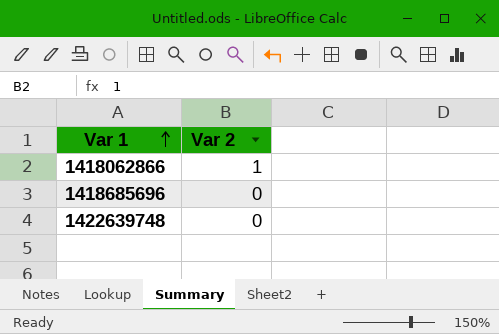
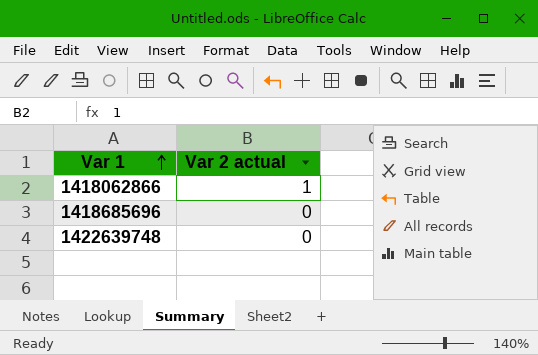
column name: Var 2 -> Var 2 actual

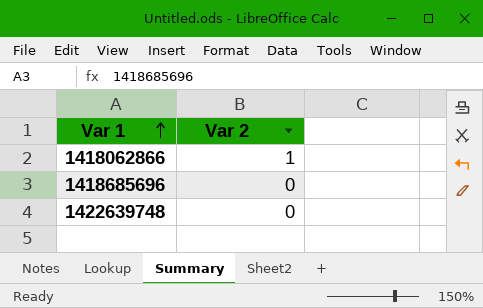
column name: Var 2 actual -> Var 2

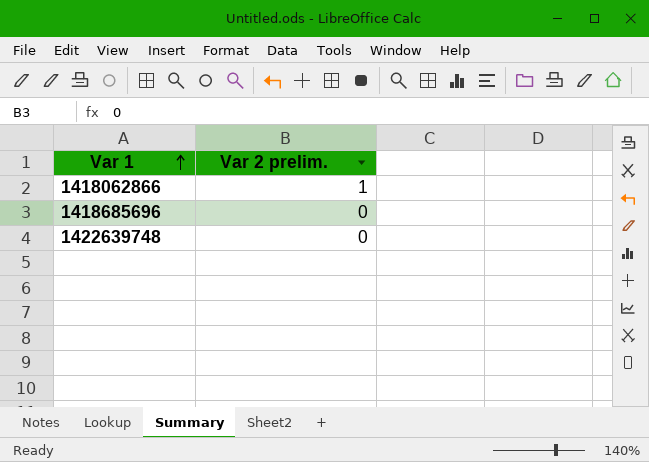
column name: Var 2 -> Var 2 prelim.

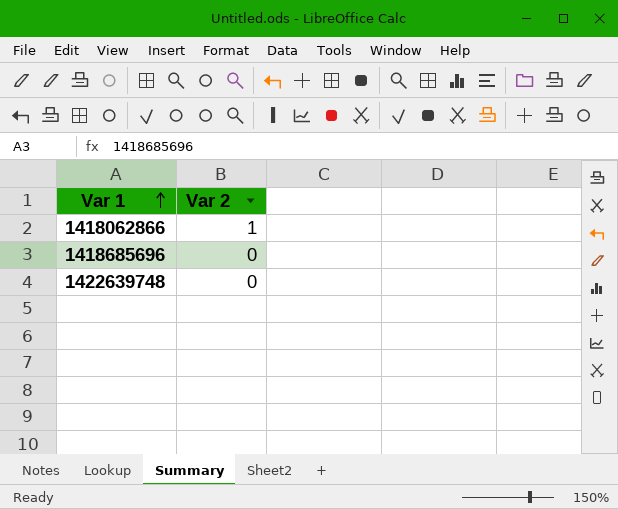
column name: Var 2 prelim. -> Var 2

